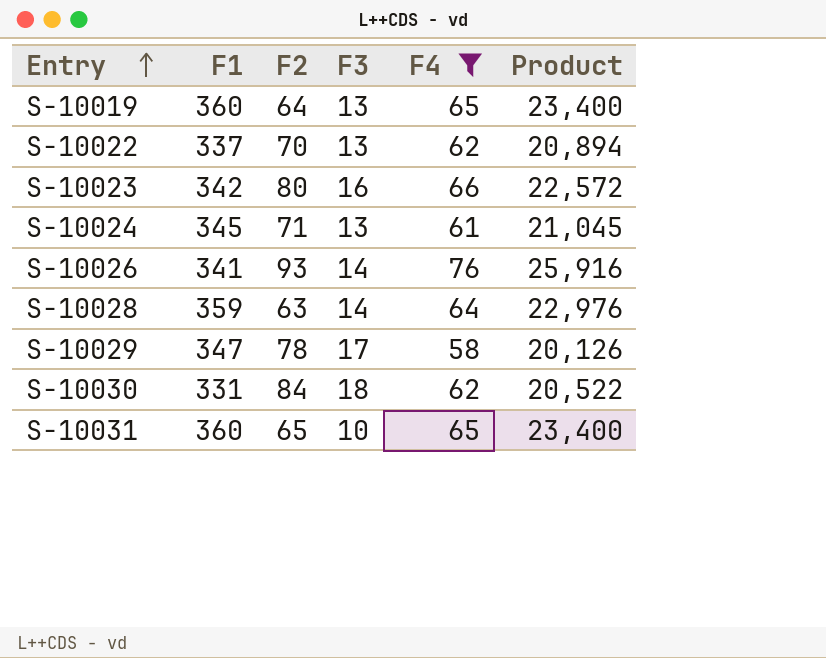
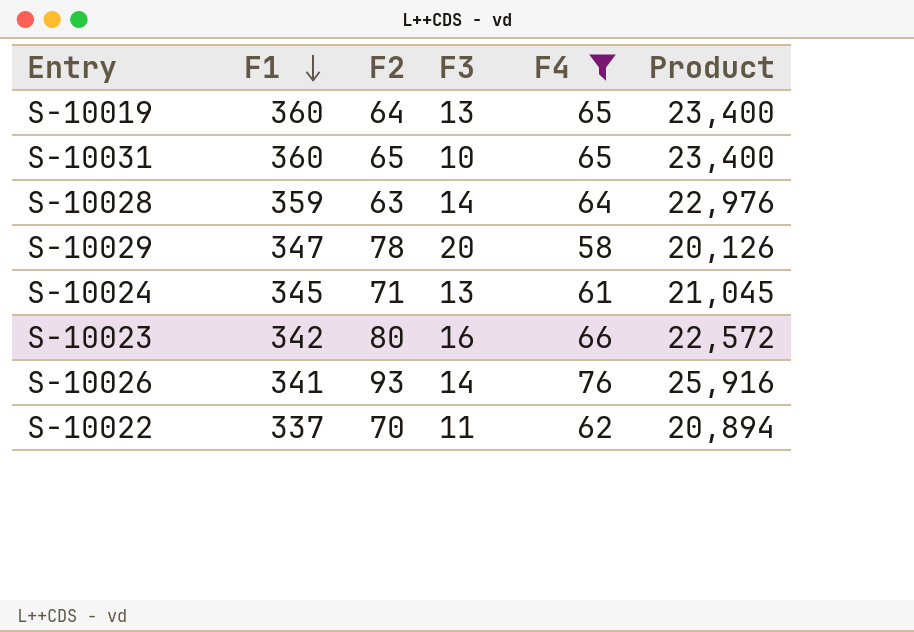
row order: Entry ascending -> F1 descending
row S-10030: 331 | 84 | 18 | 62 | 20,522 -> none
S-10029 | F3: 17 -> 20
S-10022 | F3: 13 -> 11

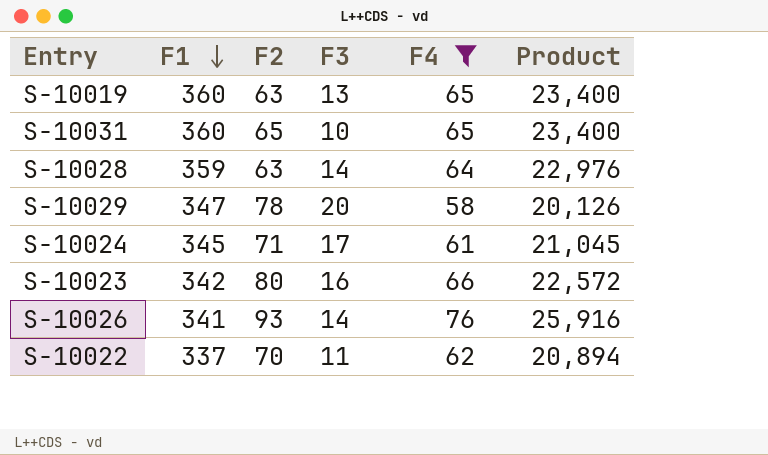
S-10019 | F2: 64 -> 63
S-10024 | F3: 13 -> 17

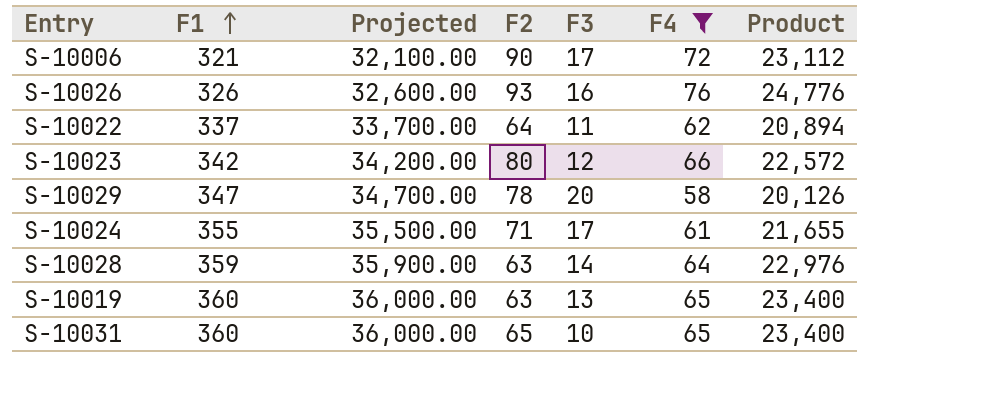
row order: F1 descending -> F1 ascending
column Projected | formula: none -> [F1] * 100
row S-10006: none -> 321 | 32,100.00 | 90 | 17 | 72 | 23,112
S-10026 | F1: 341 -> 326
S-10026 | F3: 14 -> 16
S-10026 | Product: 25,916 -> 24,776
S-10022 | F2: 70 -> 64
S-10023 | F3: 16 -> 12
S-10024 | F1: 345 -> 355
S-10024 | Product: 21,045 -> 21,655

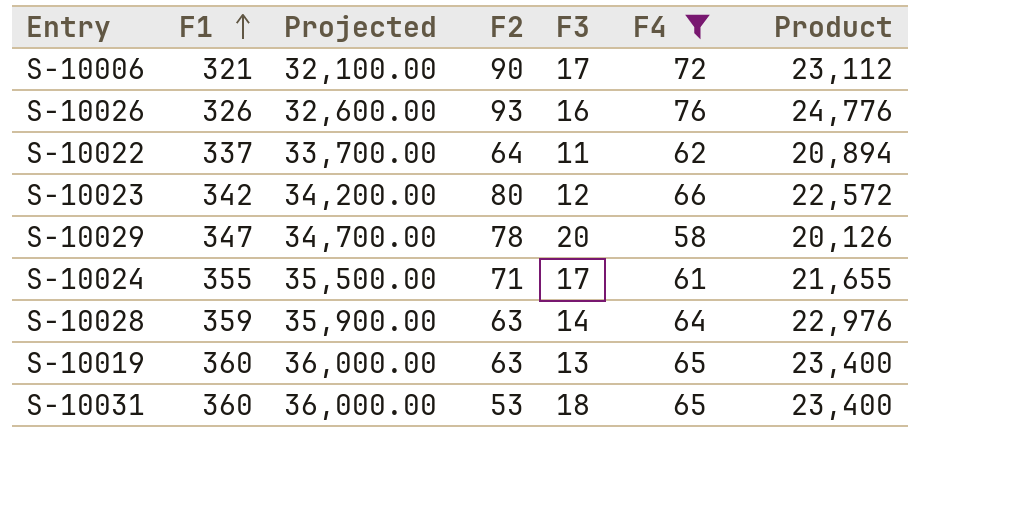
S-10031 | F2: 65 -> 53
S-10031 | F3: 10 -> 18

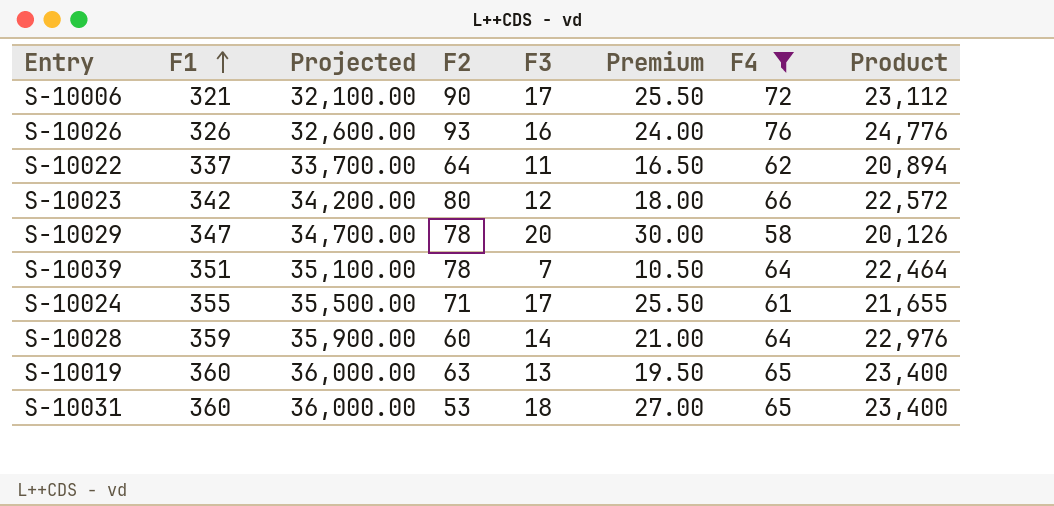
column Premium | formula: none -> [F3] * 1.5
row S-10039: none -> 351 | 35,100.00 | 78 | 7 | 10.50 | 64 | 22,464
S-10028 | F2: 63 -> 60

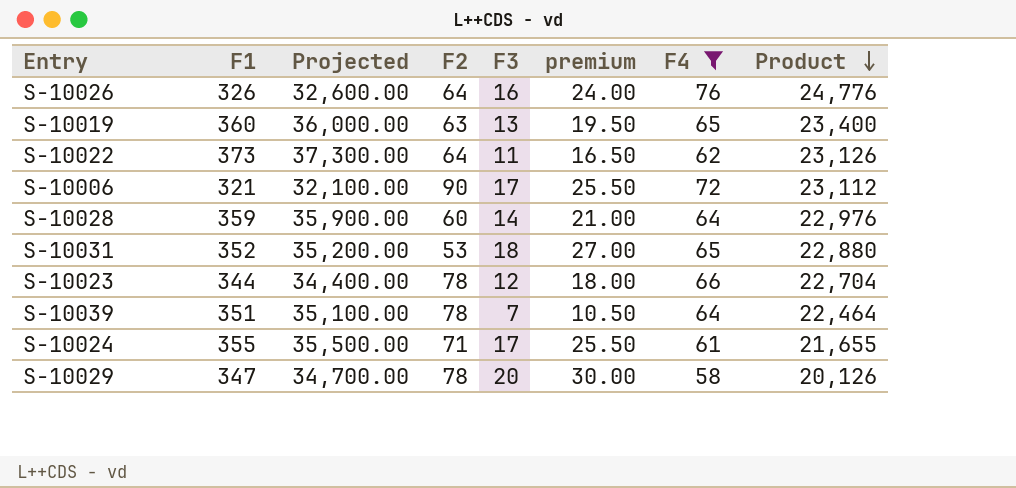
row order: F1 ascending -> Product descending
column name: Premium -> premium
S-10026 | F2: 93 -> 64
S-10022 | F1: 337 -> 373
S-10022 | Projected: 33,700.00 -> 37,300.00
S-10022 | Product: 20,894 -> 23,126
S-10031 | F1: 360 -> 352
S-10031 | Projected: 36,000.00 -> 35,200.00
S-10031 | Product: 23,400 -> 22,880
S-10023 | F1: 342 -> 344
S-10023 | Projected: 34,200.00 -> 34,400.00
S-10023 | F2: 80 -> 78
S-10023 | Product: 22,572 -> 22,704

